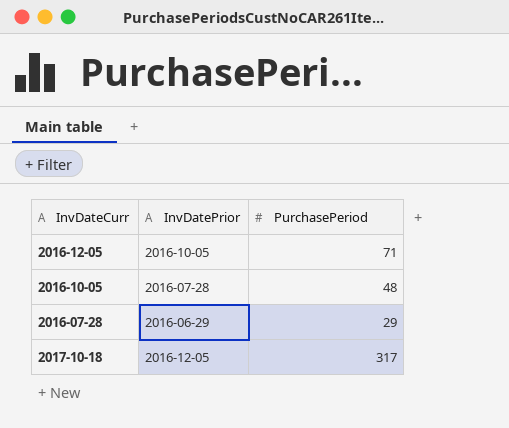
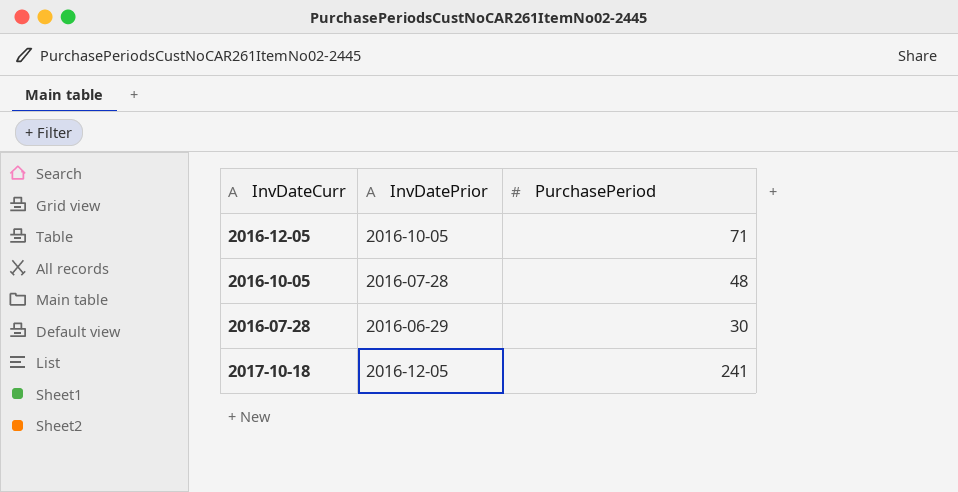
2016-07-28 | PurchasePeriod: 29 -> 30
2017-10-18 | PurchasePeriod: 317 -> 241

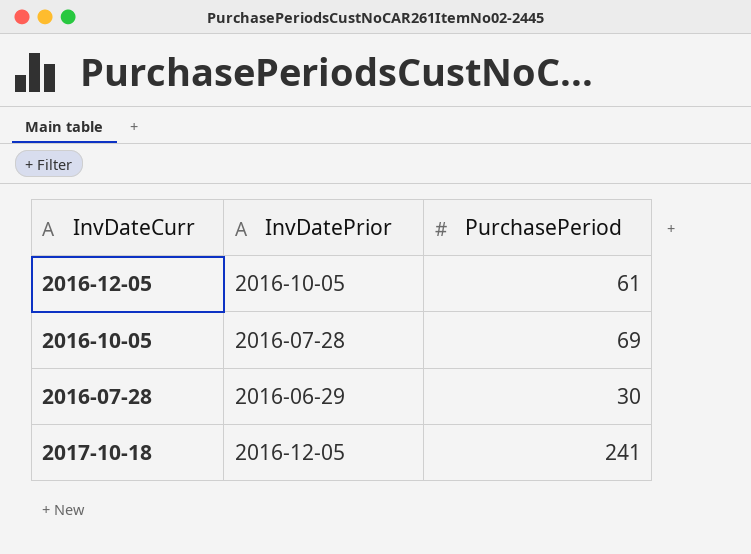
2016-12-05 | PurchasePeriod: 71 -> 61
2016-10-05 | PurchasePeriod: 48 -> 69

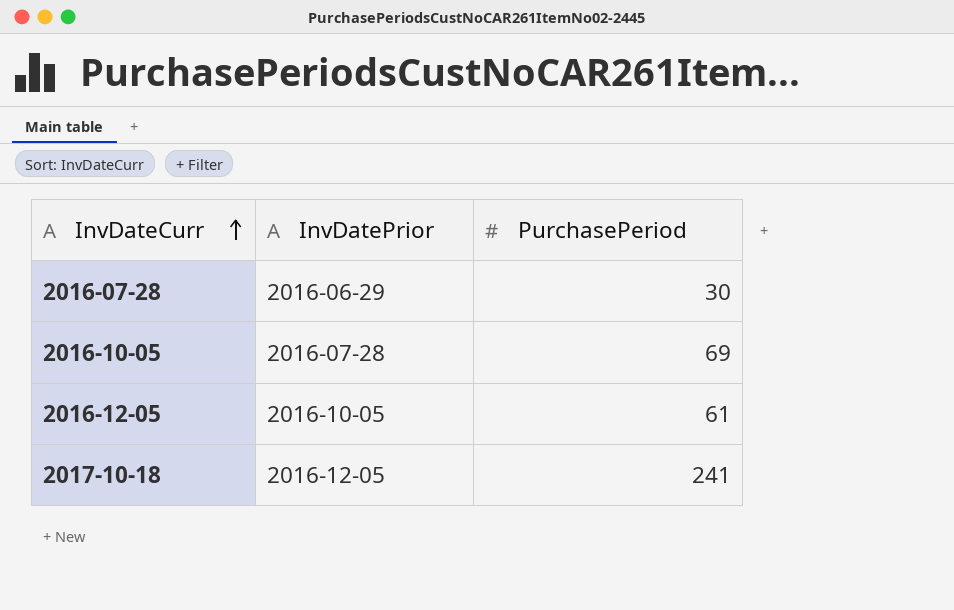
row order: none -> InvDateCurr ascending

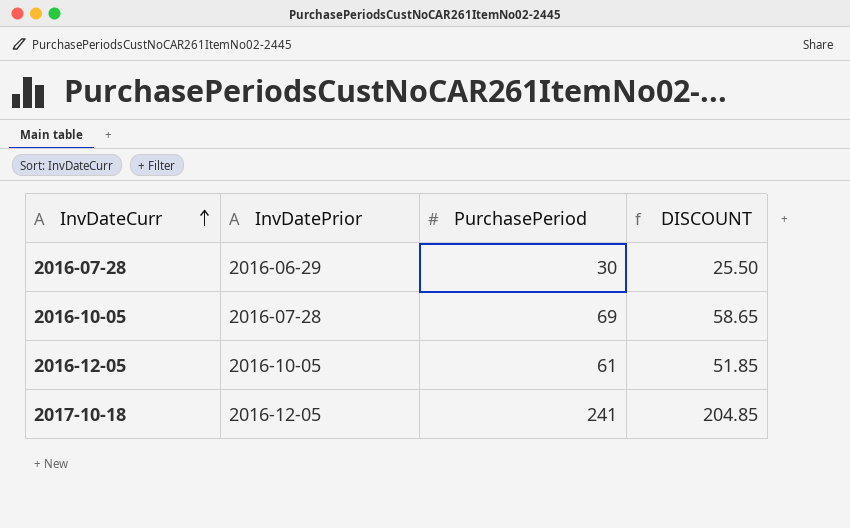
column DISCOUNT | formula: none -> [PurchasePeriod] * 0.85

